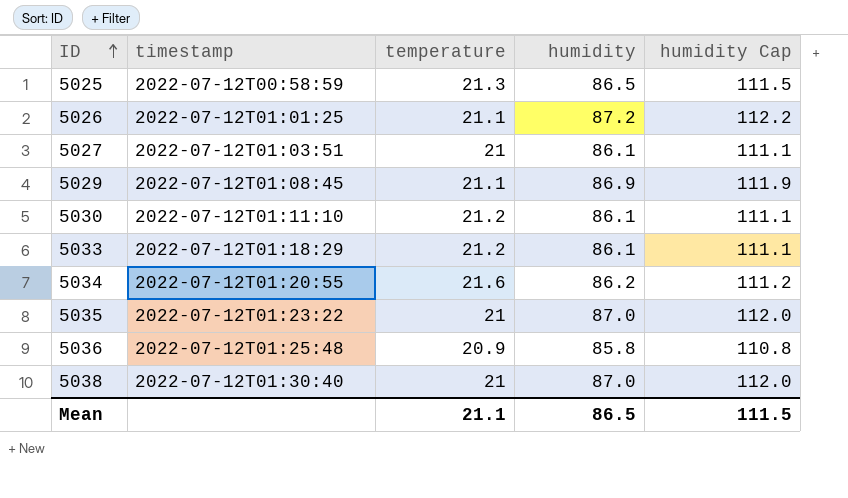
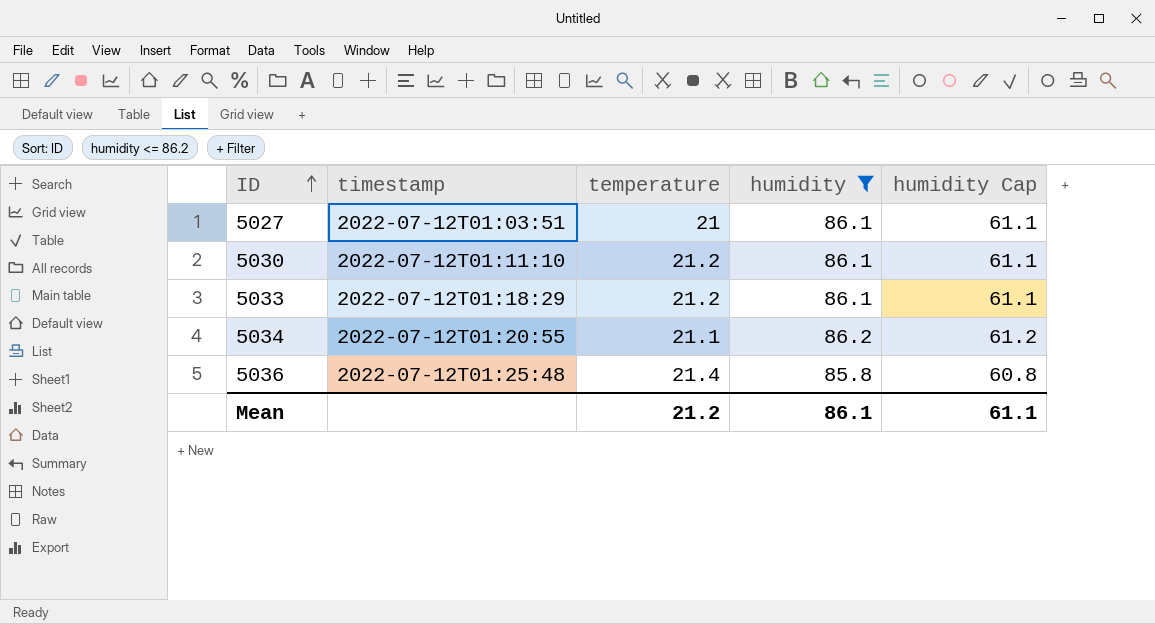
filter: none -> humidity <= 86.2
column humidity Cap | formula: [humidity] + 25 -> [humidity] - 25
5034 | temperature: 21.6 -> 21.1
5036 | temperature: 20.9 -> 21.4
Mean | temperature: 21.1 -> 21.2
Mean | humidity: 86.5 -> 86.1
Mean | humidity Cap: 111.5 -> 61.1

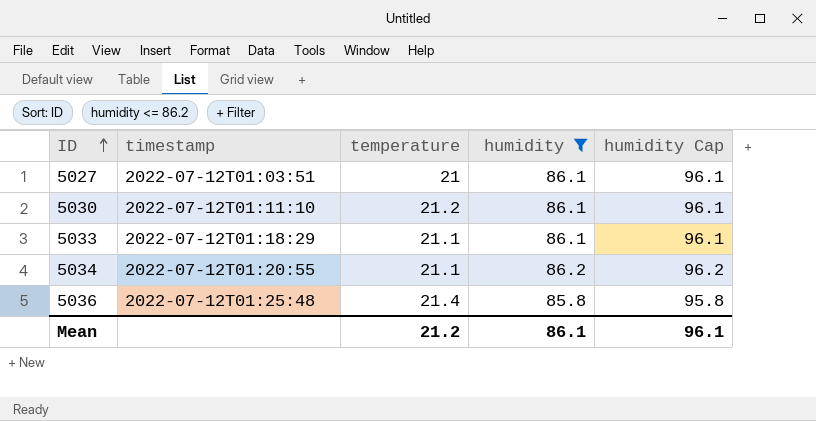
column humidity Cap | formula: [humidity] - 25 -> [humidity] + 10
5033 | temperature: 21.2 -> 21.1
Mean | humidity Cap: 61.1 -> 96.1

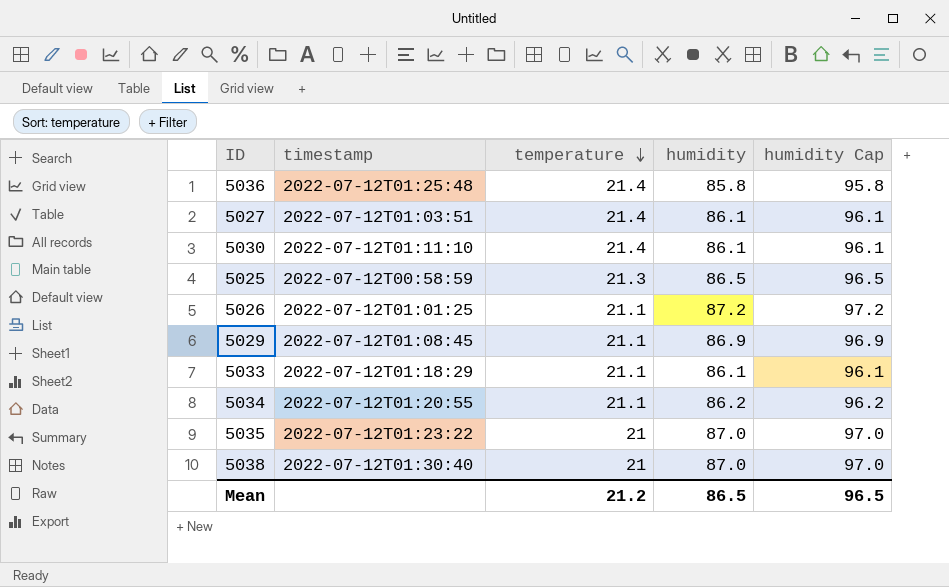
filter: humidity <= 86.2 -> none
row order: ID ascending -> temperature descending
5027 | temperature: 21 -> 21.4
5030 | temperature: 21.2 -> 21.4
Mean | humidity: 86.1 -> 86.5
Mean | humidity Cap: 96.1 -> 96.5

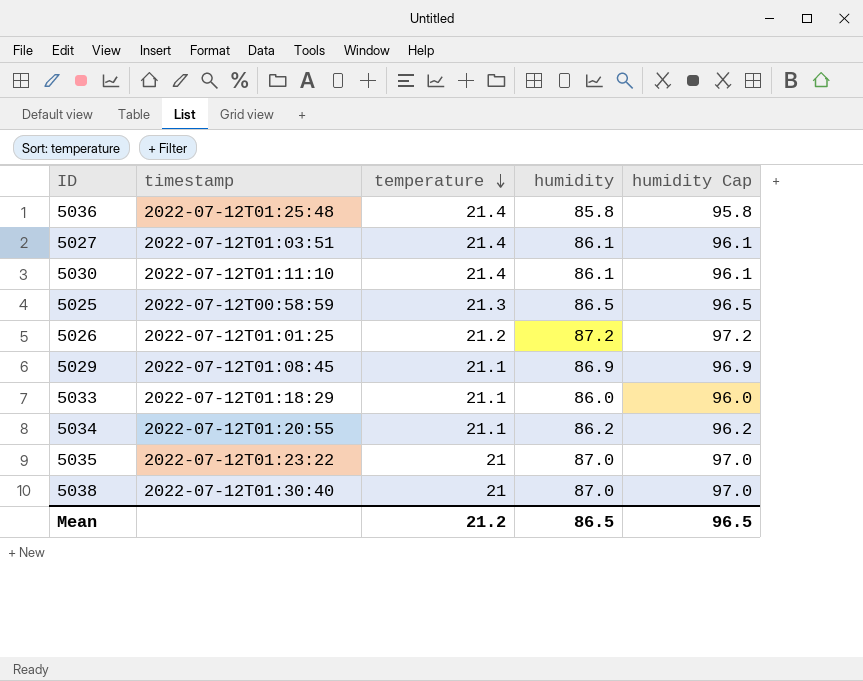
5026 | temperature: 21.1 -> 21.2
5033 | humidity: 86.1 -> 86.0
5033 | humidity Cap: 96.1 -> 96.0

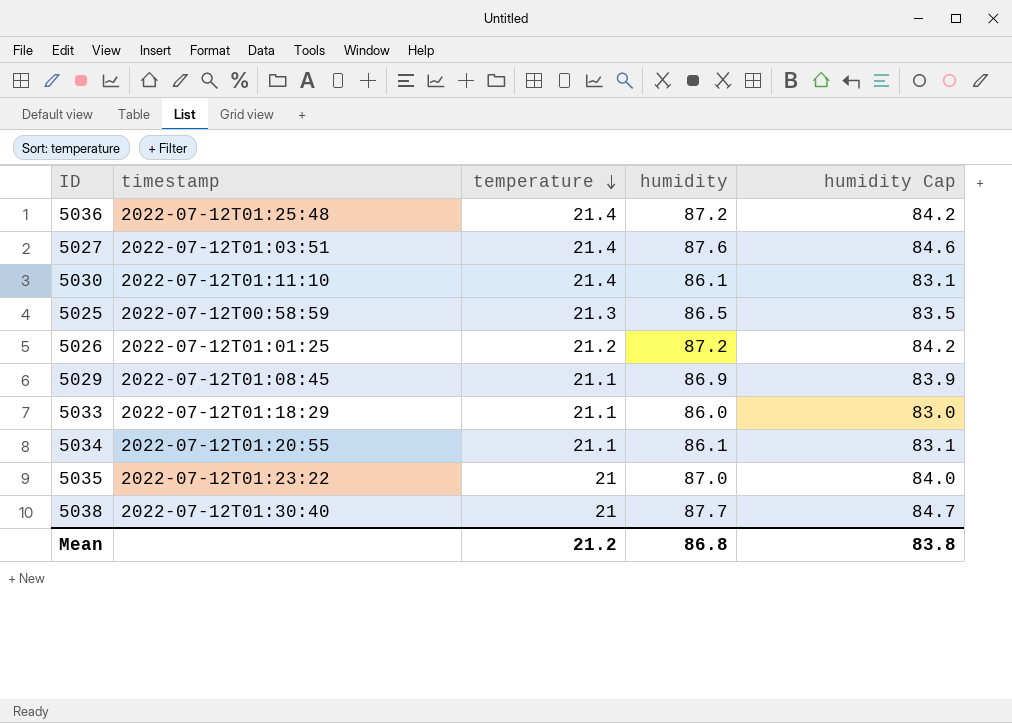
column humidity Cap | formula: [humidity] + 10 -> [humidity] - 3
5036 | humidity: 85.8 -> 87.2
5027 | humidity: 86.1 -> 87.6
5034 | humidity: 86.2 -> 86.1
5038 | humidity: 87.0 -> 87.7
Mean | humidity: 86.5 -> 86.8
Mean | humidity Cap: 96.5 -> 83.8

